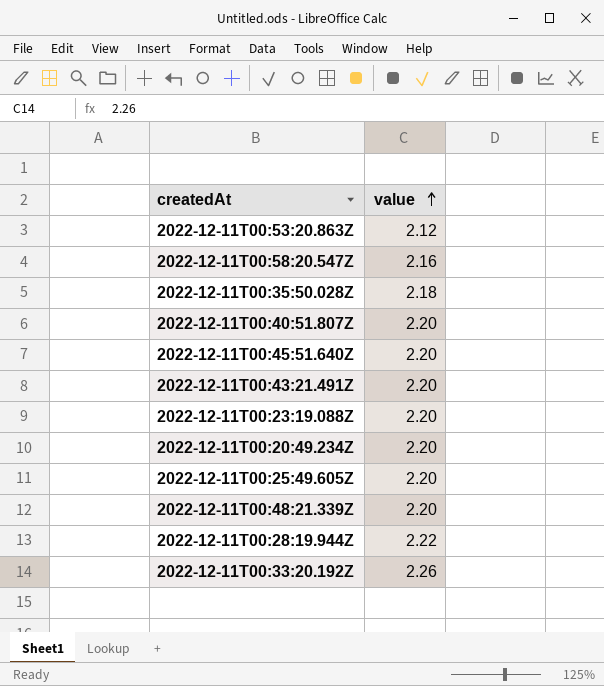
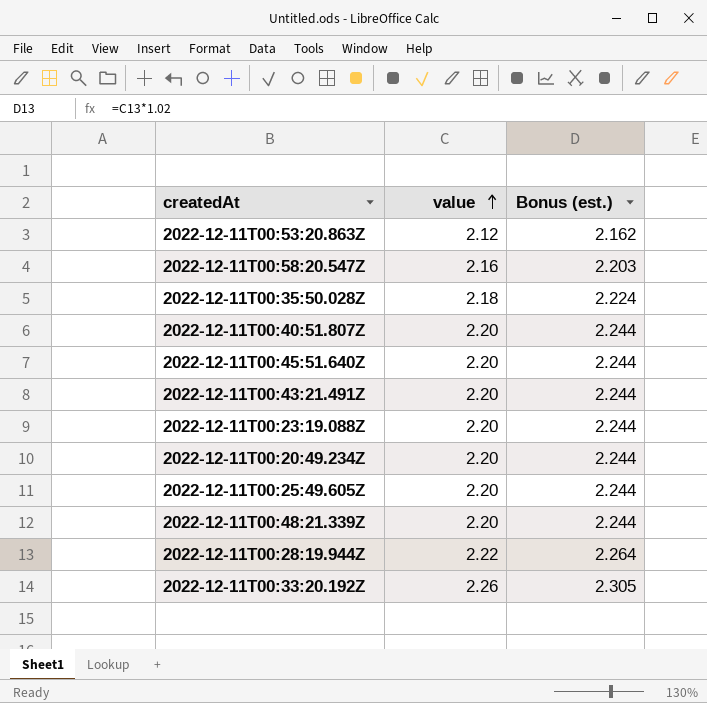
column Bonus (est.) | formula: none -> [value] * 1.02

